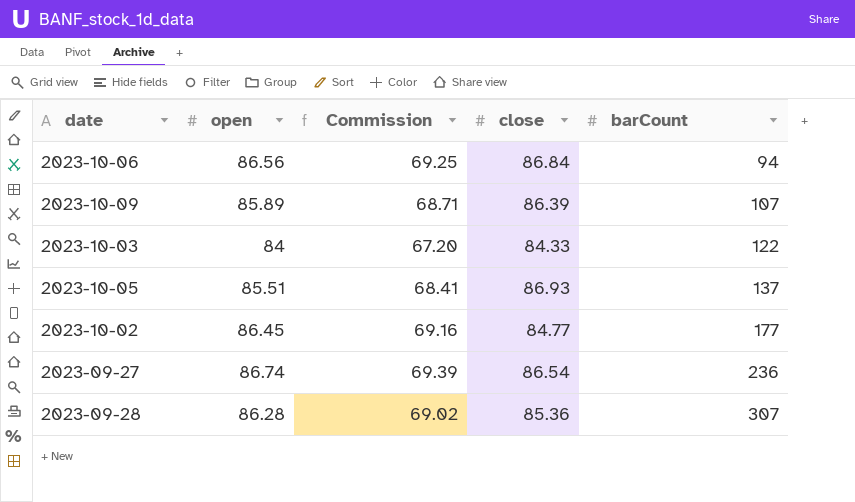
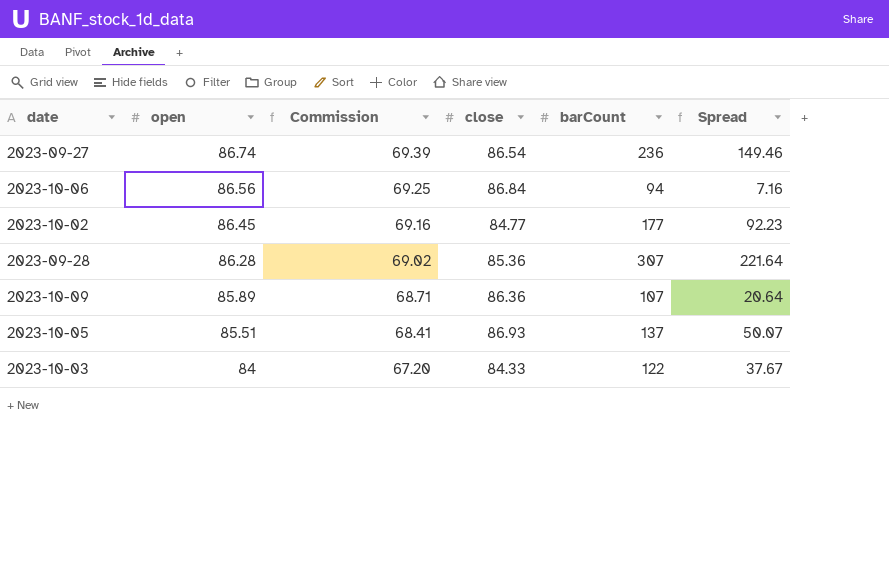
row order: barCount ascending -> open descending
column Spread | formula: none -> [barCount] - [close]
2023-10-09 | close: 86.39 -> 86.36

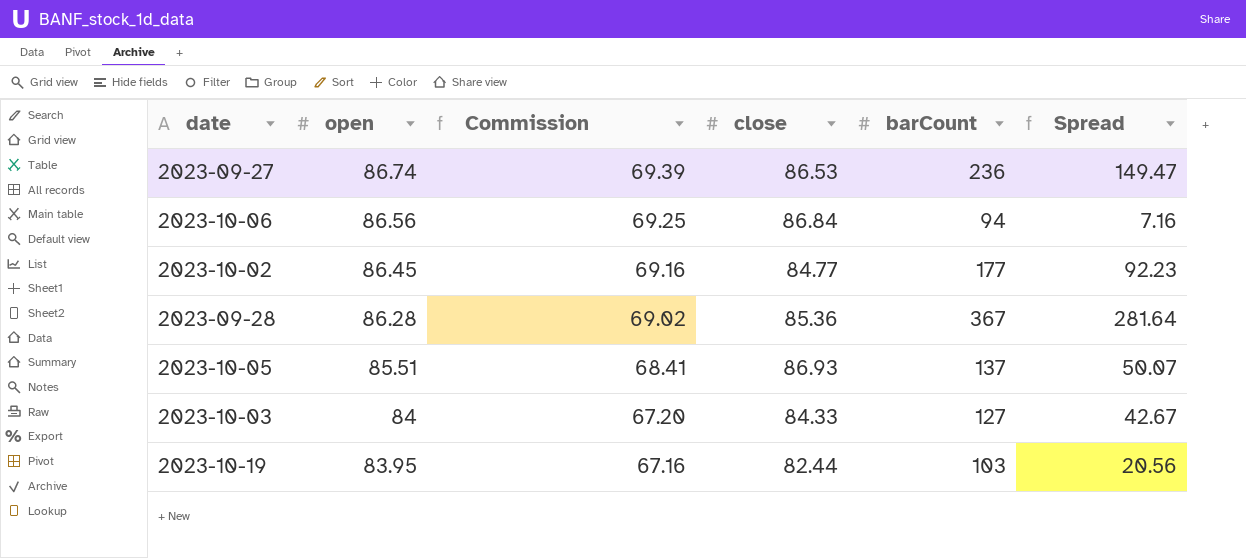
row 2023-10-09: 85.89 | 68.71 | 86.36 | 107 | 20.64 -> none
2023-09-27 | close: 86.54 -> 86.53
2023-09-27 | Spread: 149.46 -> 149.47
2023-09-28 | barCount: 307 -> 367
2023-09-28 | Spread: 221.64 -> 281.64
2023-10-03 | barCount: 122 -> 127
2023-10-03 | Spread: 37.67 -> 42.67
row 2023-10-19: none -> 83.95 | 67.16 | 82.44 | 103 | 20.56

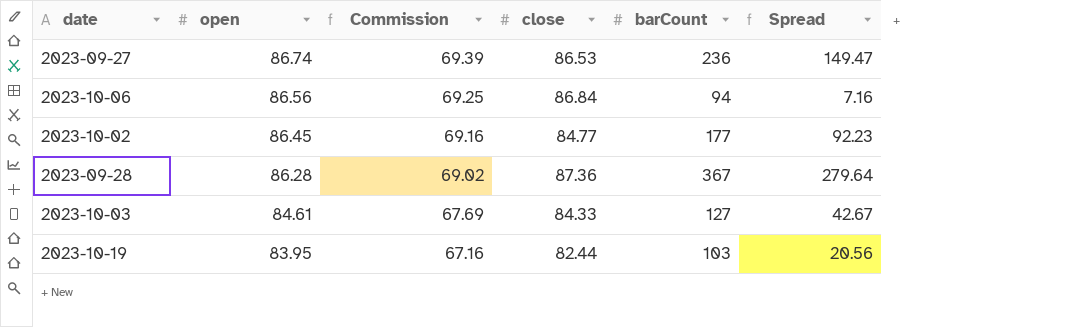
row 2023-10-05: 85.51 | 68.41 | 86.93 | 137 | 50.07 -> none
2023-09-28 | close: 85.36 -> 87.36
2023-09-28 | Spread: 281.64 -> 279.64
2023-10-03 | open: 84 -> 84.61
2023-10-03 | Commission: 67.20 -> 67.69

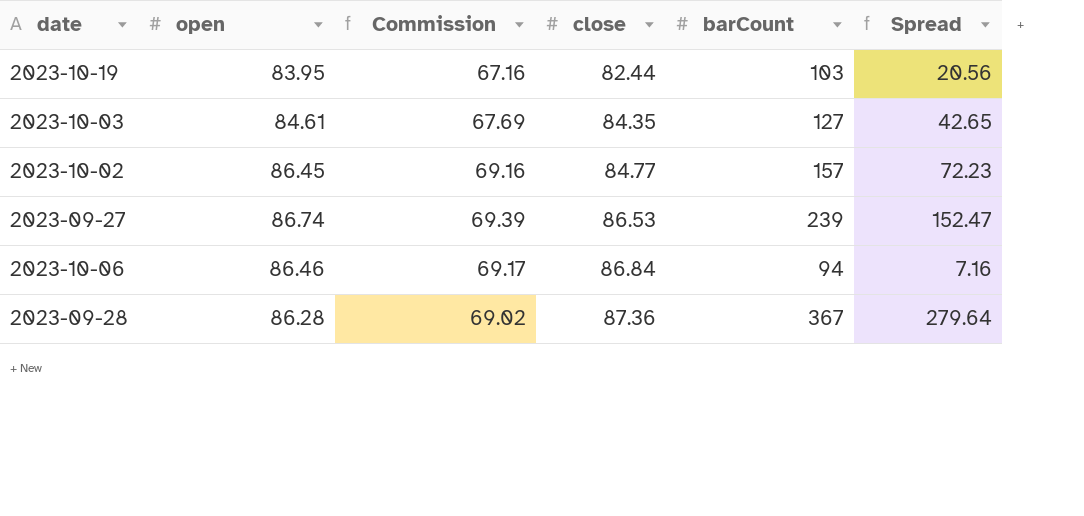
row order: open descending -> close ascending
2023-10-03 | close: 84.33 -> 84.35
2023-10-03 | Spread: 42.67 -> 42.65
2023-10-02 | barCount: 177 -> 157
2023-10-02 | Spread: 92.23 -> 72.23
2023-09-27 | barCount: 236 -> 239
2023-09-27 | Spread: 149.47 -> 152.47
2023-10-06 | open: 86.56 -> 86.46
2023-10-06 | Commission: 69.25 -> 69.17

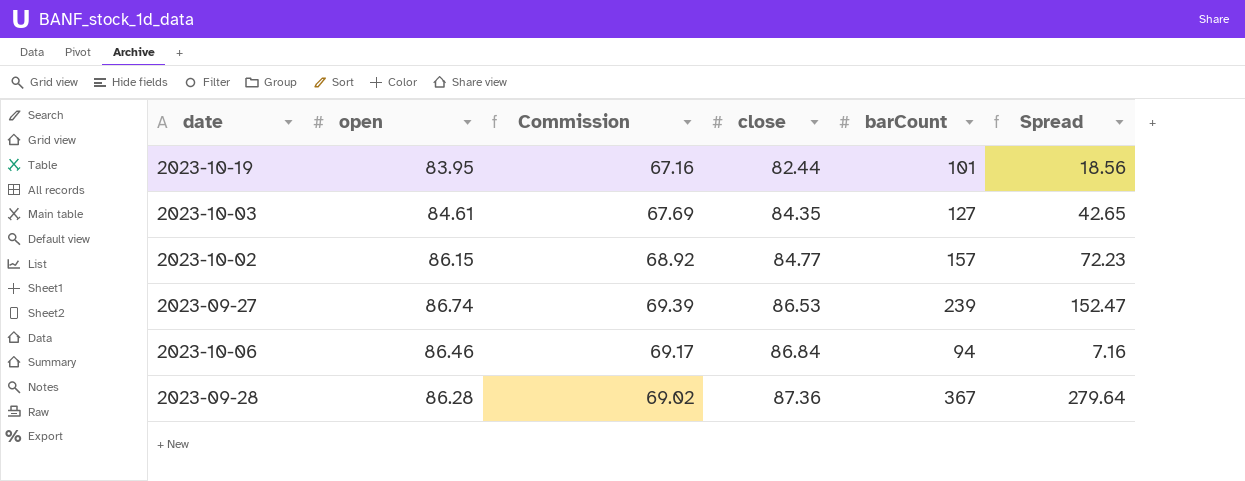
2023-10-19 | barCount: 103 -> 101
2023-10-19 | Spread: 20.56 -> 18.56
2023-10-02 | open: 86.45 -> 86.15
2023-10-02 | Commission: 69.16 -> 68.92

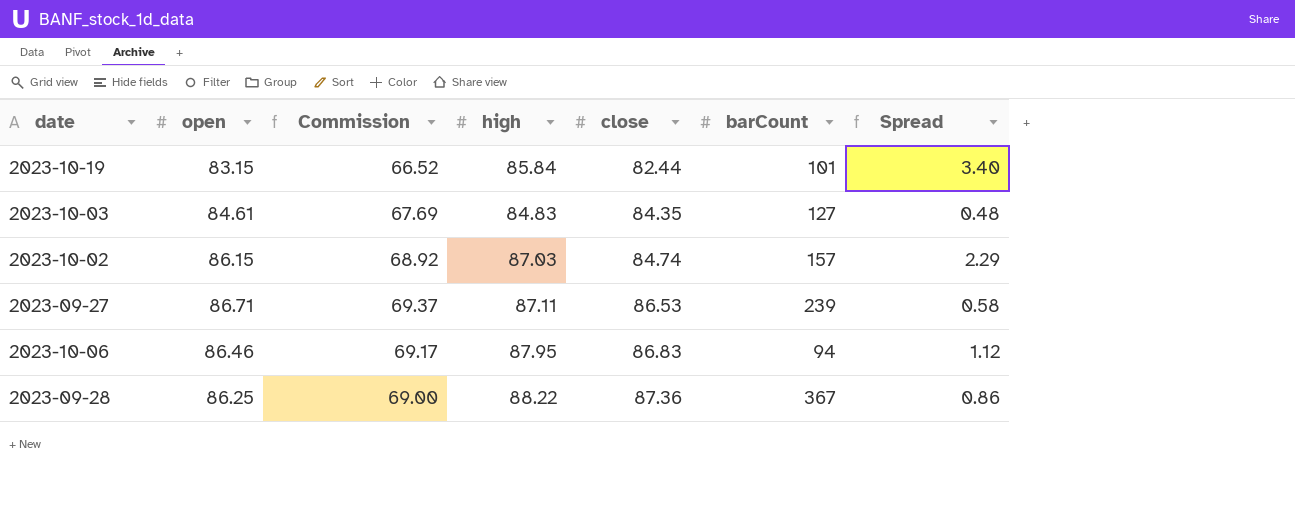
column high | position: none -> 4
column Spread | formula: [barCount] - [close] -> [high] - [close]
2023-10-19 | open: 83.95 -> 83.15
2023-10-19 | Commission: 67.16 -> 66.52
2023-10-02 | close: 84.77 -> 84.74
2023-09-27 | open: 86.74 -> 86.71
2023-09-27 | Commission: 69.39 -> 69.37
2023-10-06 | close: 86.84 -> 86.83
2023-09-28 | open: 86.28 -> 86.25
2023-09-28 | Commission: 69.02 -> 69.00

